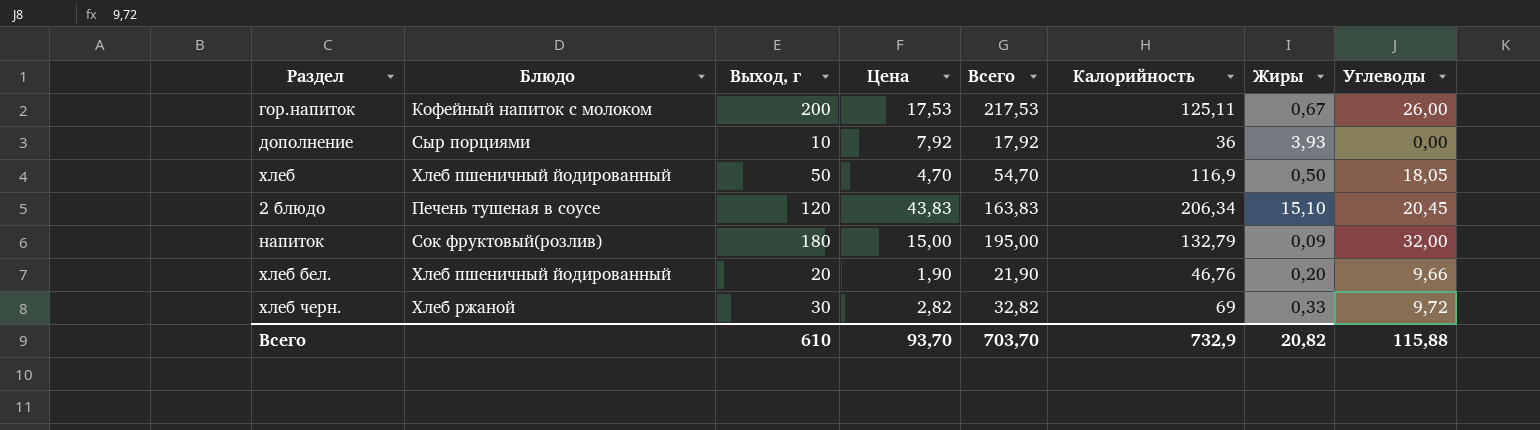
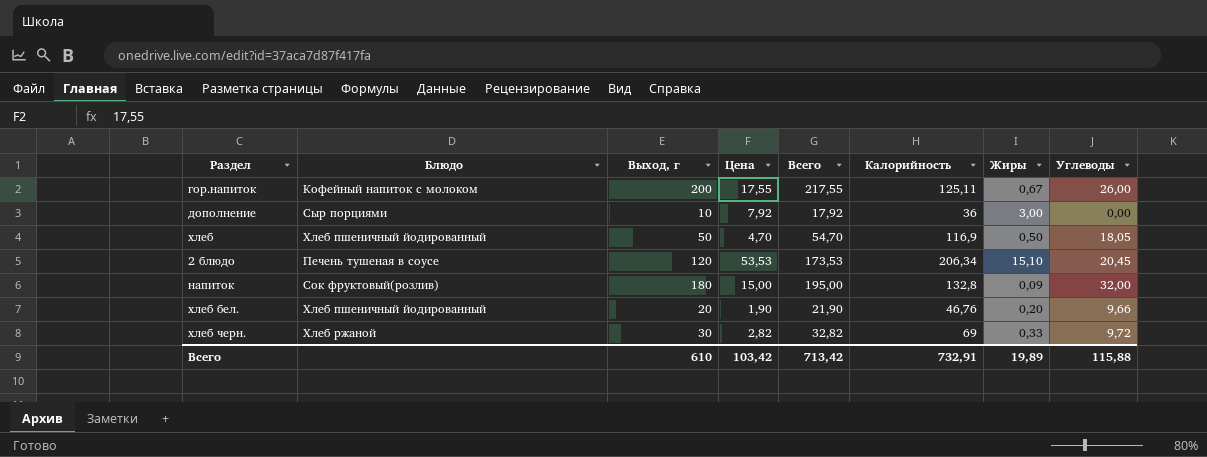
гор.напиток | Цена: 17,53 -> 17,55
гор.напиток | Всего: 217,53 -> 217,55
дополнение | Жиры: 3,93 -> 3,00
2 блюдо | Цена: 43,83 -> 53,53
2 блюдо | Всего: 163,83 -> 173,53
напиток | Калорийность: 132,79 -> 132,8
Всего | Цена: 93,70 -> 103,42
Всего | Всего: 703,70 -> 713,42
Всего | Калорийность: 732,9 -> 732,91
Всего | Жиры: 20,82 -> 19,89

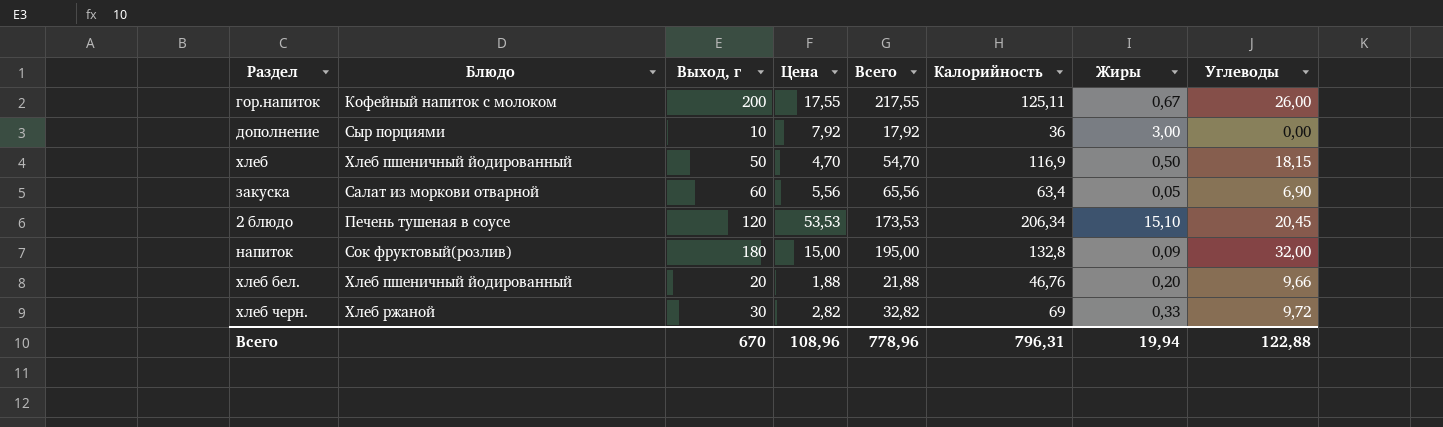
хлеб | Углеводы: 18,05 -> 18,15
row закуска: none -> Салат из моркови отварной | 60 | 5,56 | 65,56 | 63,4 | 0,05 | 6,90
хлеб бел. | Цена: 1,90 -> 1,88
хлеб бел. | Всего: 21,90 -> 21,88
Всего | Выход, г: 610 -> 670
Всего | Цена: 103,42 -> 108,96
Всего | Всего: 713,42 -> 778,96
Всего | Калорийность: 732,91 -> 796,31
Всего | Жиры: 19,89 -> 19,94
Всего | Углеводы: 115,88 -> 122,88

